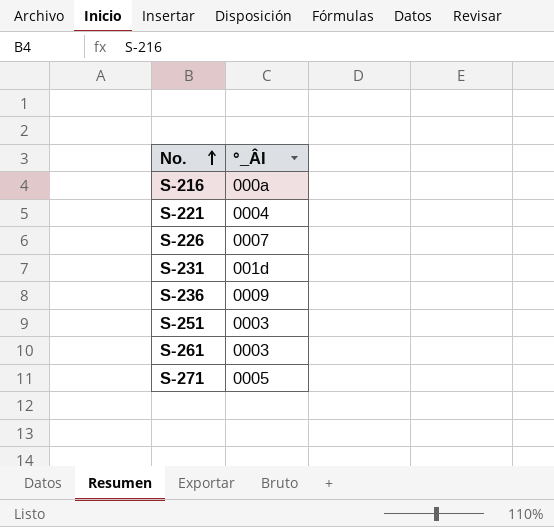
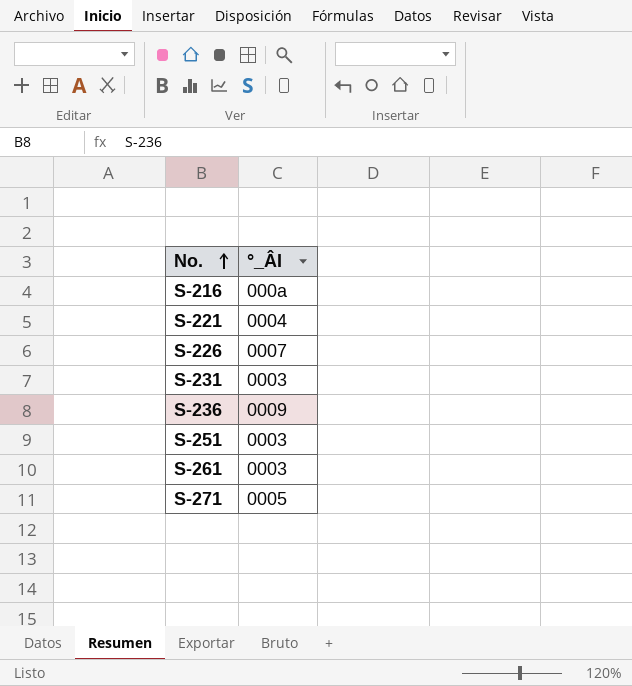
S-231 | °_ÂI: 001d -> 0003

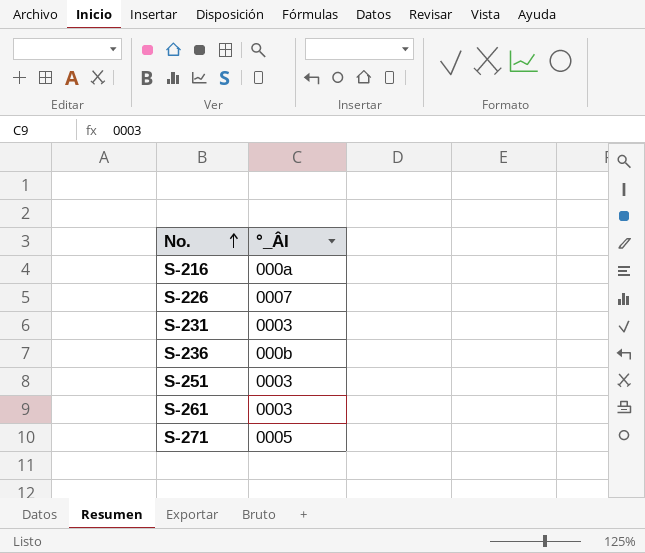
row S-221: 0004 -> none
S-236 | °_ÂI: 0009 -> 000b

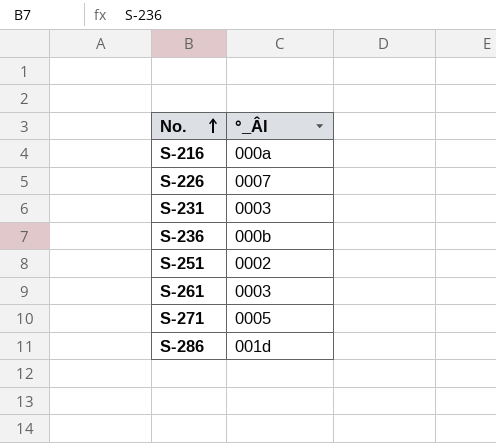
S-251 | °_ÂI: 0003 -> 0002
row S-286: none -> 001d

